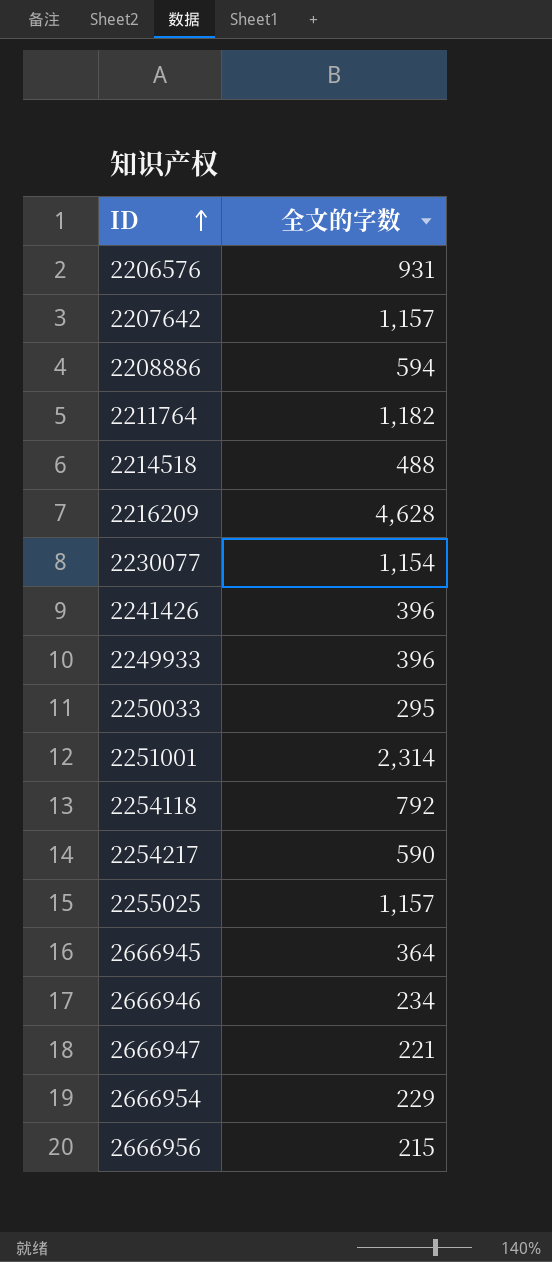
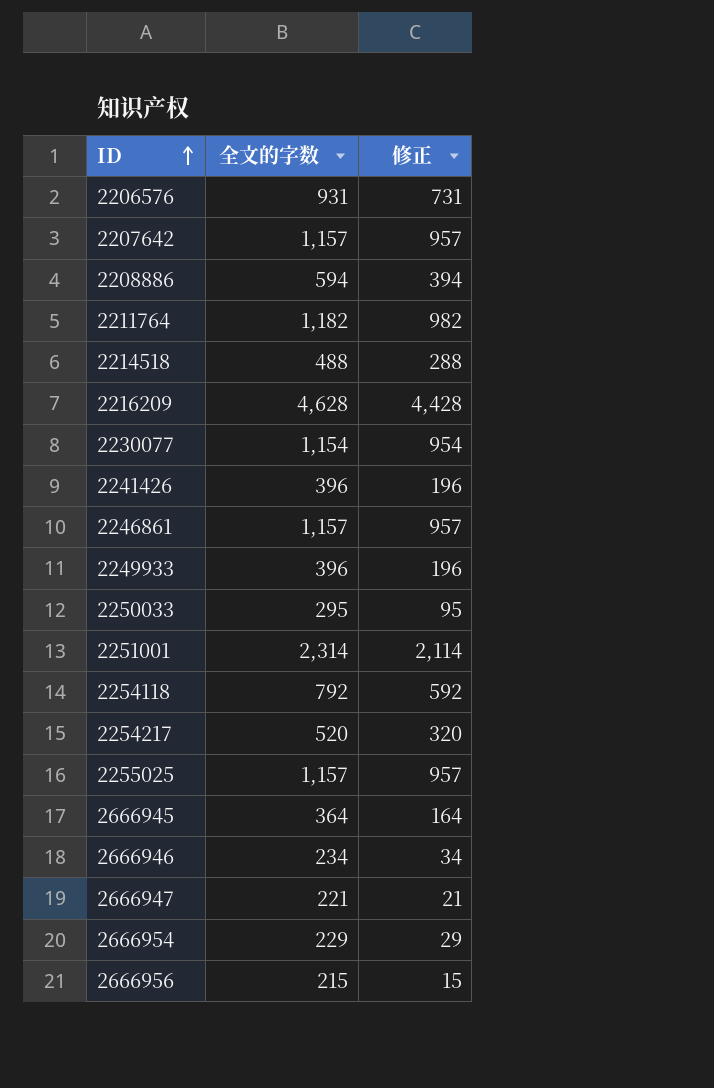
column 修正 | formula: none -> [全文的字数] - 200
row 2246861: none -> 1,157 | 957
2254217 | 全文的字数: 590 -> 520

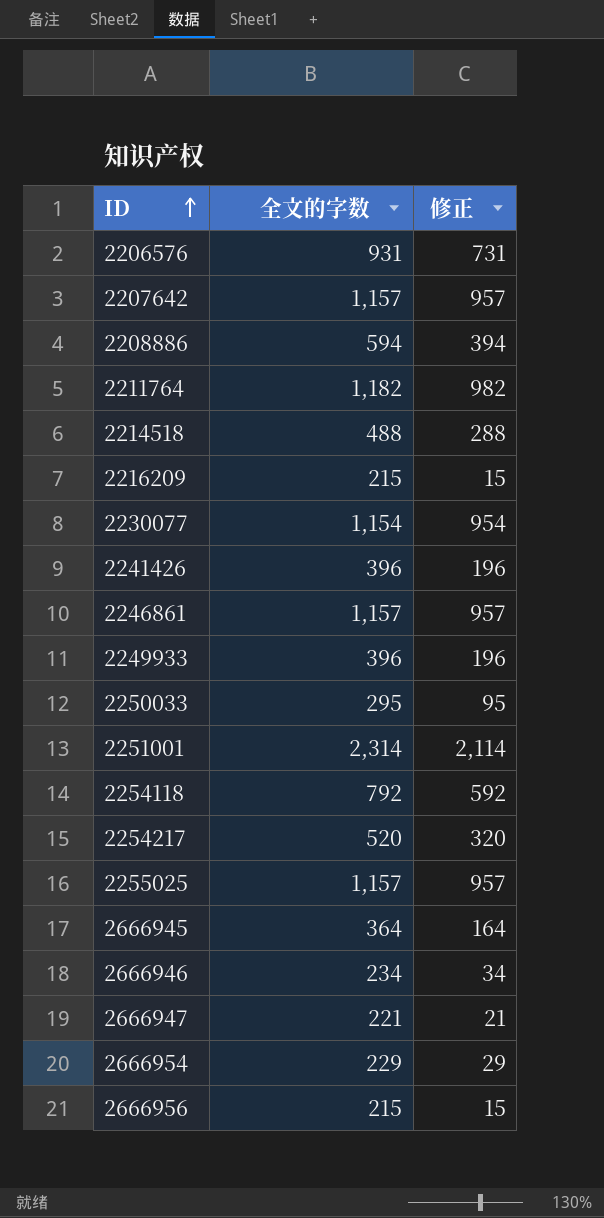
2216209 | 全文的字数: 4,628 -> 215
2216209 | 修正: 4,428 -> 15

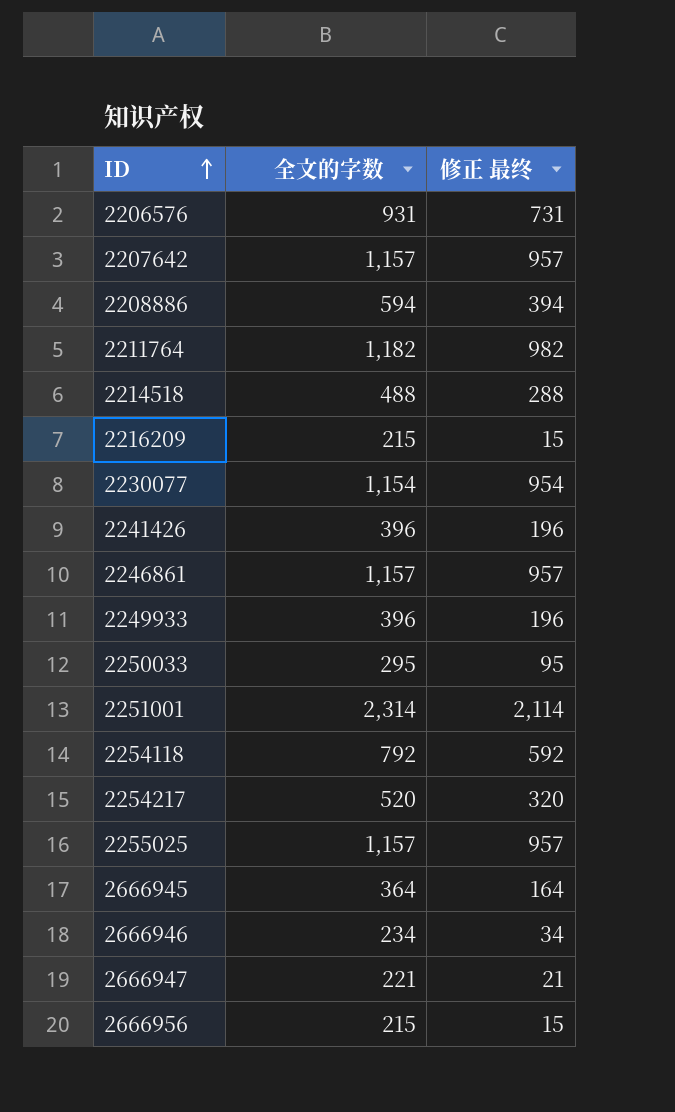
column name: 修正 -> 修正 最终
row 2666954: 229 | 29 -> none

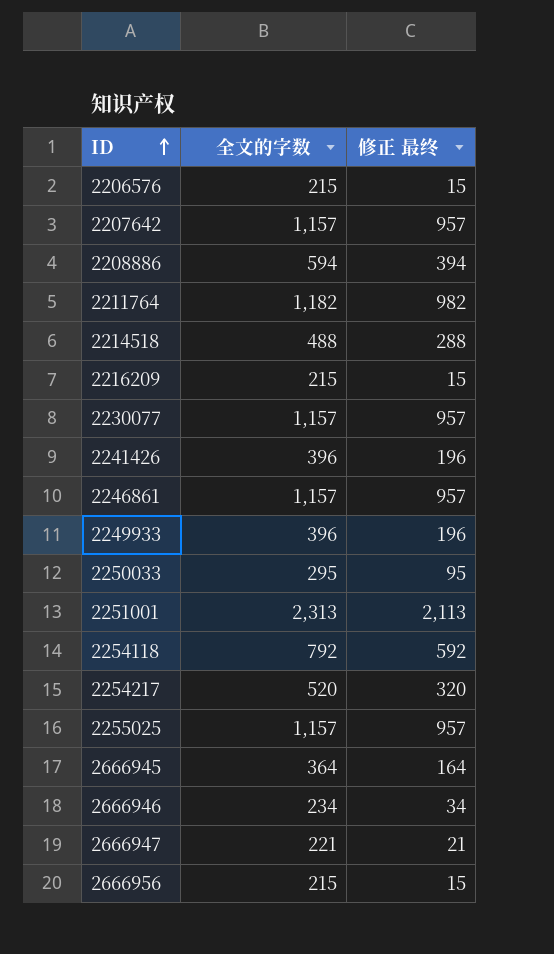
2206576 | 全文的字数: 931 -> 215
2206576 | 修正 最终: 731 -> 15
2230077 | 全文的字数: 1,154 -> 1,157
2230077 | 修正 最终: 954 -> 957
2251001 | 全文的字数: 2,314 -> 2,313
2251001 | 修正 最终: 2,114 -> 2,113

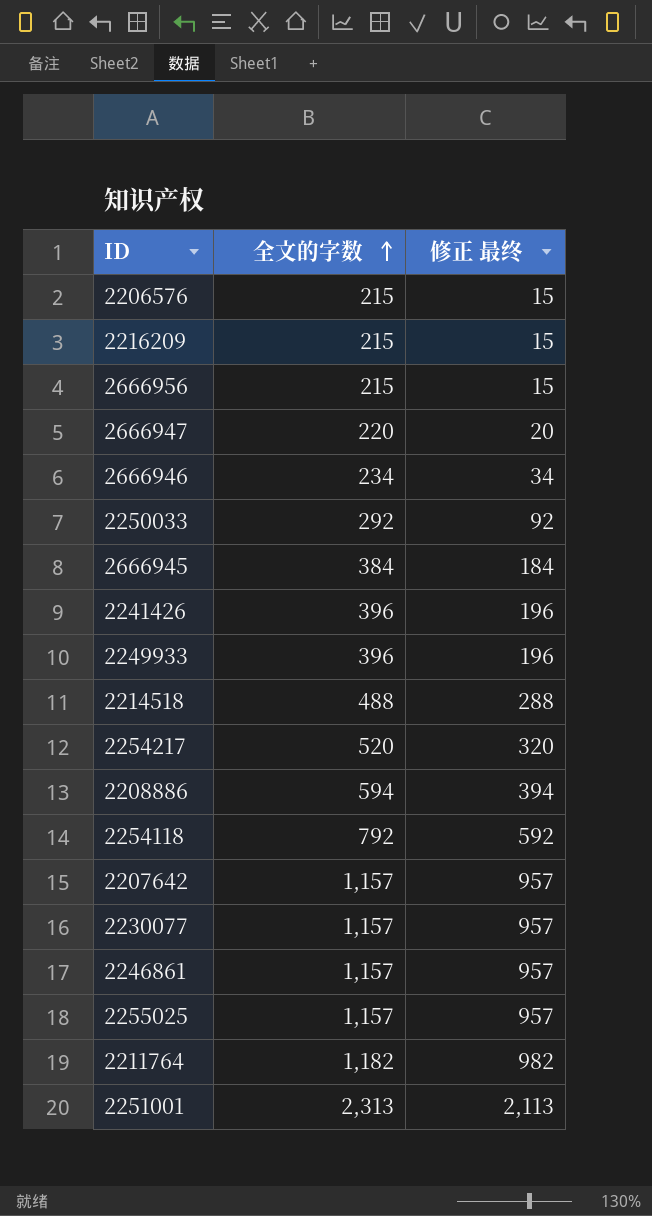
row order: ID ascending -> 全文的字数 ascending
2666947 | 全文的字数: 221 -> 220
2666947 | 修正 最终: 21 -> 20
2250033 | 全文的字数: 295 -> 292
2250033 | 修正 最终: 95 -> 92
2666945 | 全文的字数: 364 -> 384
2666945 | 修正 最终: 164 -> 184

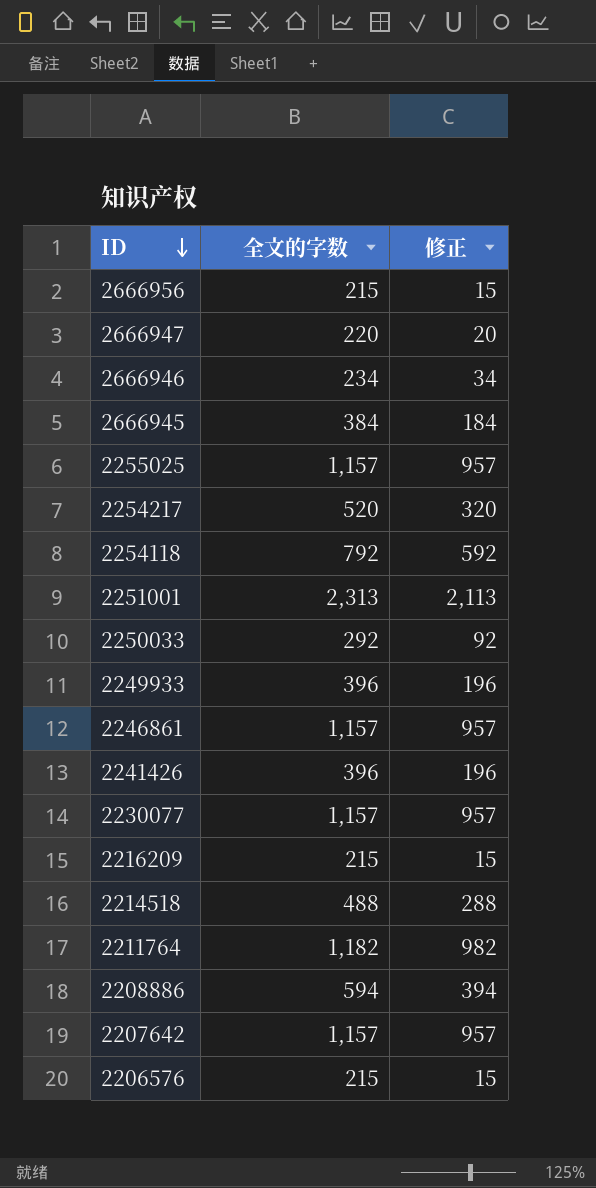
row order: 全文的字数 ascending -> ID descending
column name: 修正 最终 -> 修正

